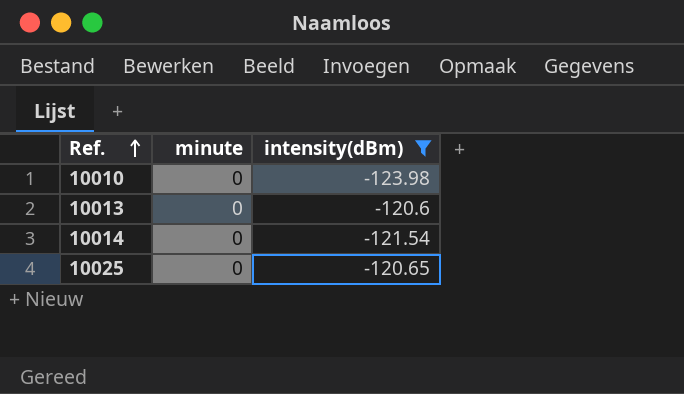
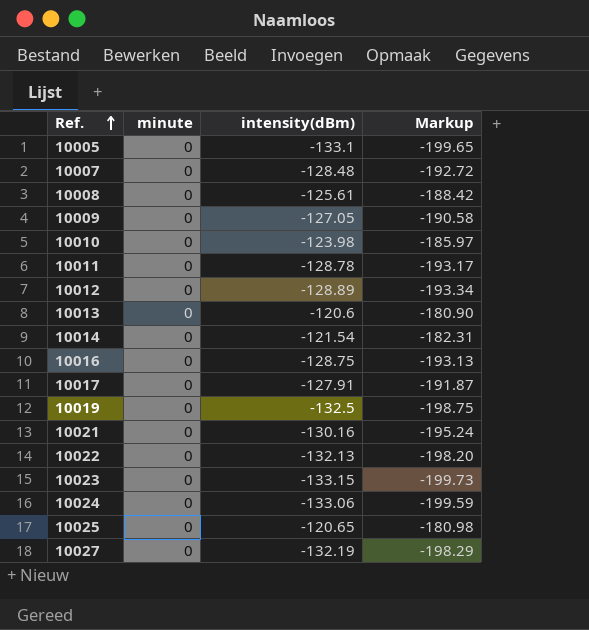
filter: intensity(dBm) >= -123.98 -> none
column Markup | formula: none -> [intensity(dBm)] * 1.5

